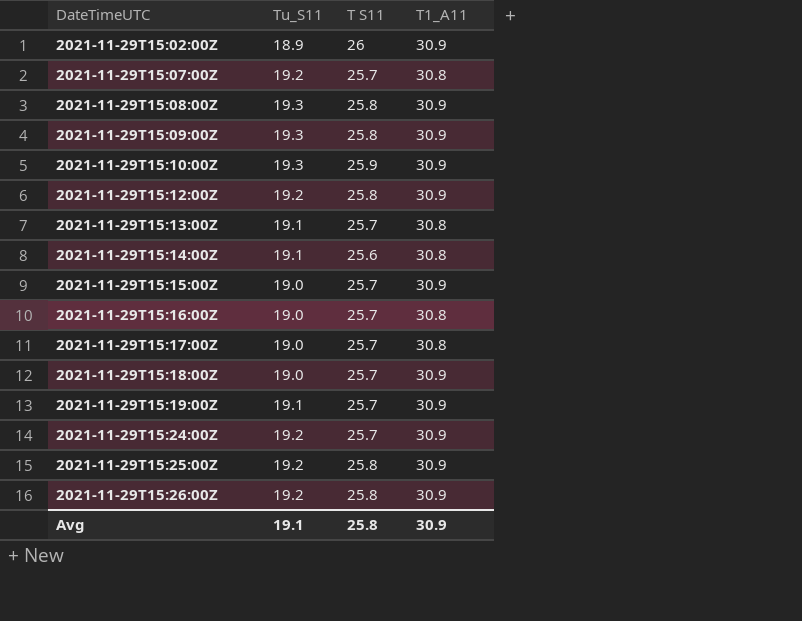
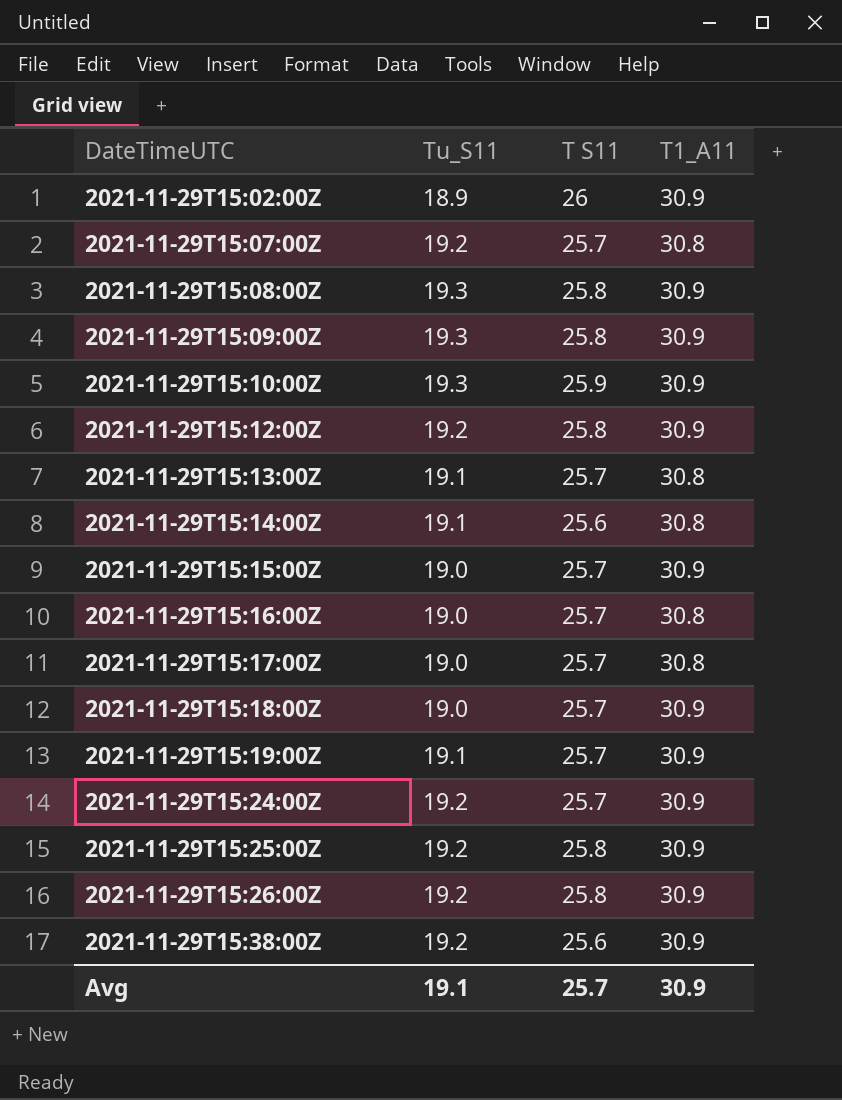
row 2021-11-29T15:38:00Z: none -> 19.2 | 25.6 | 30.9
Avg | T S11: 25.8 -> 25.7

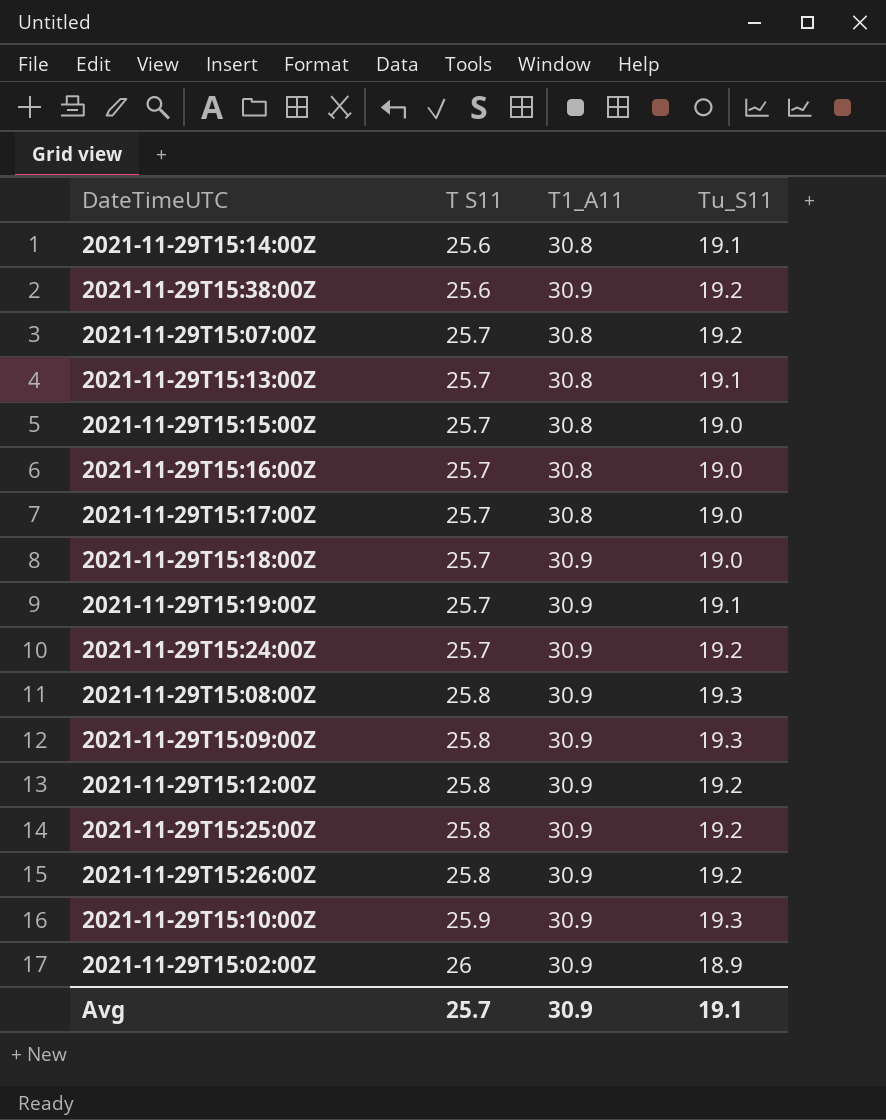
row order: DateTimeUTC ascending -> T S11 ascending
column Tu_S11 | position: 2 -> 4
2021-11-29T15:15:00Z | T1_A11: 30.9 -> 30.8

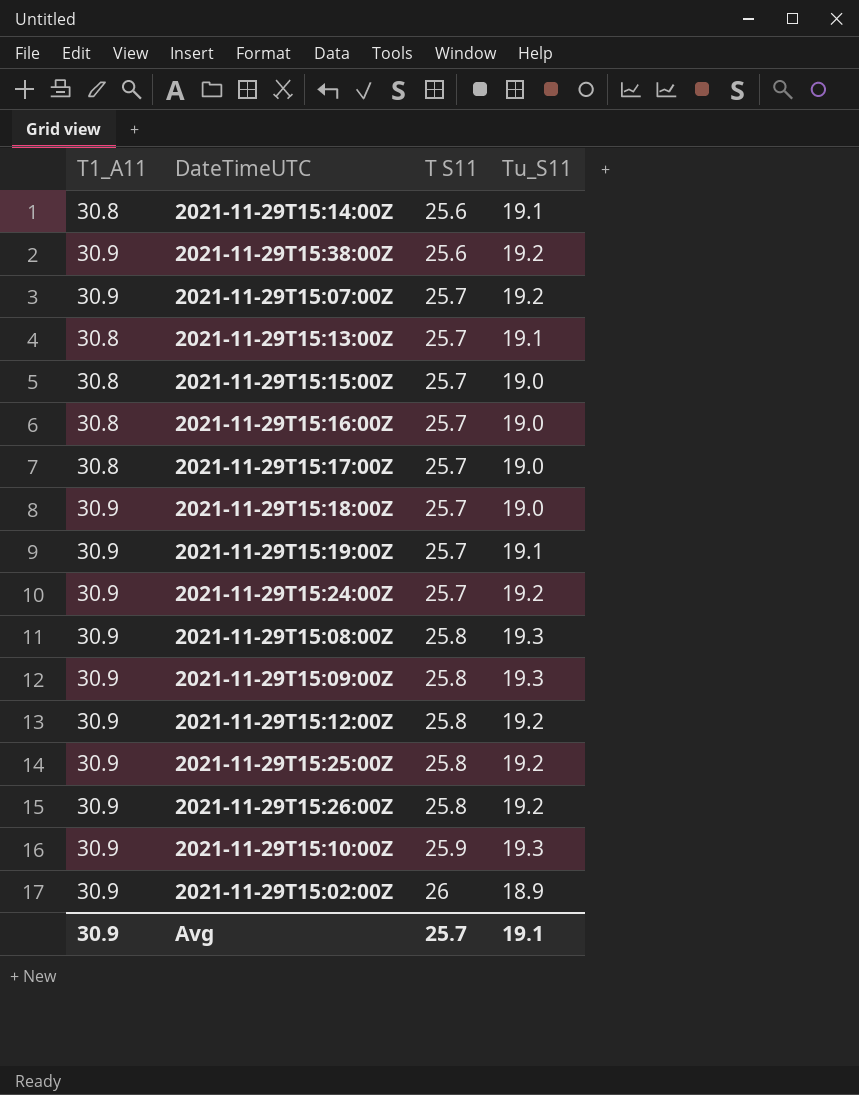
column T1_A11 | position: 3 -> 1
2021-11-29T15:07:00Z | T1_A11: 30.8 -> 30.9

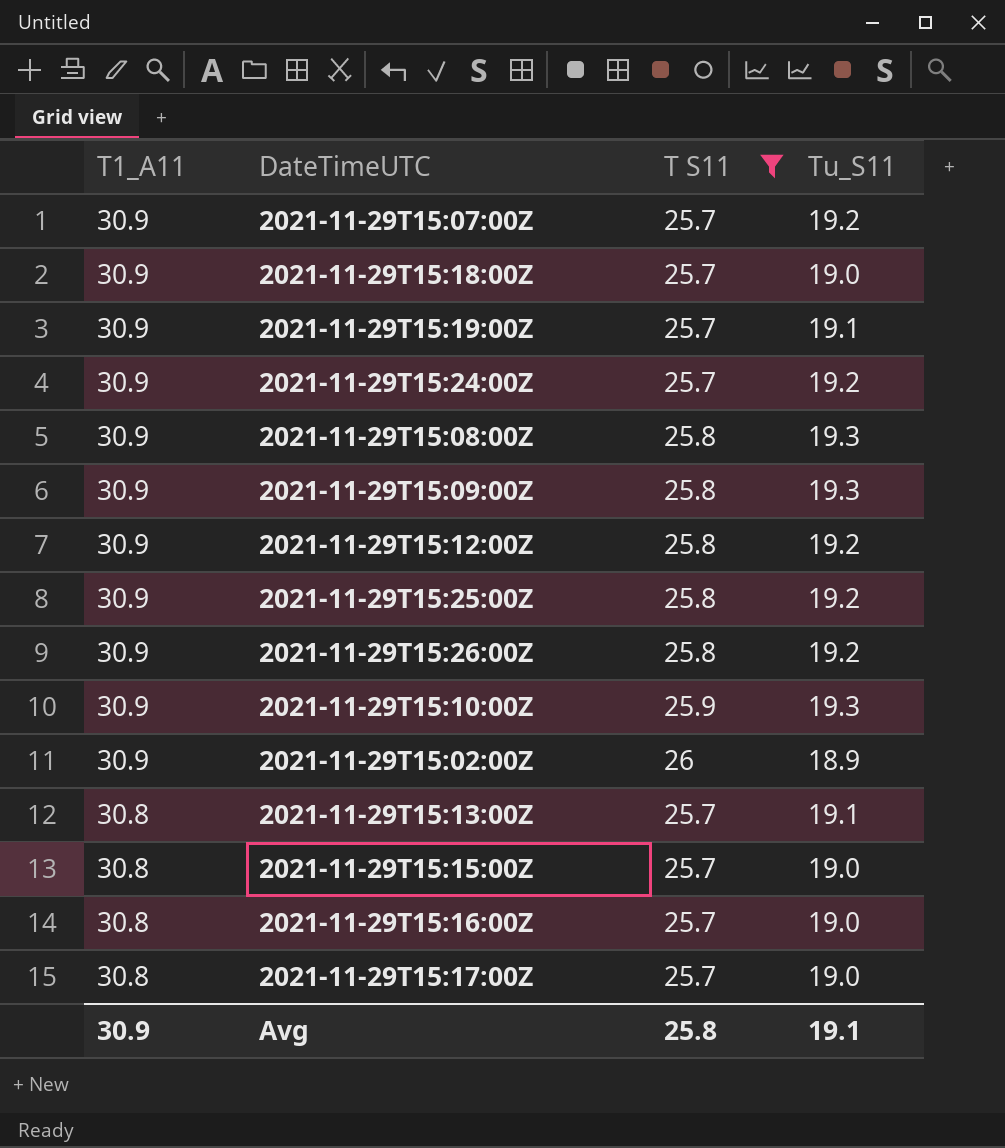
filter: none -> T S11 != 25.6
row order: T S11 ascending -> T1_A11 descending
Avg | T S11: 25.7 -> 25.8

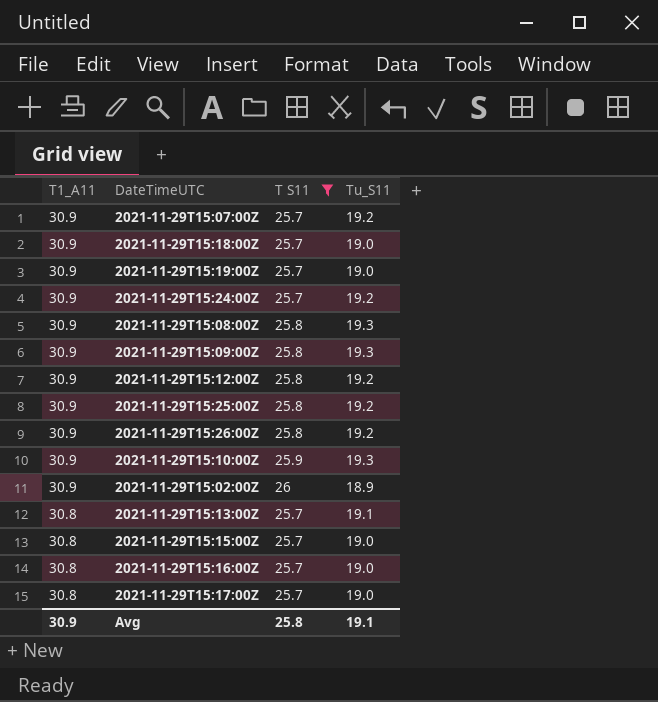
2021-11-29T15:19:00Z | Tu_S11: 19.1 -> 19.0

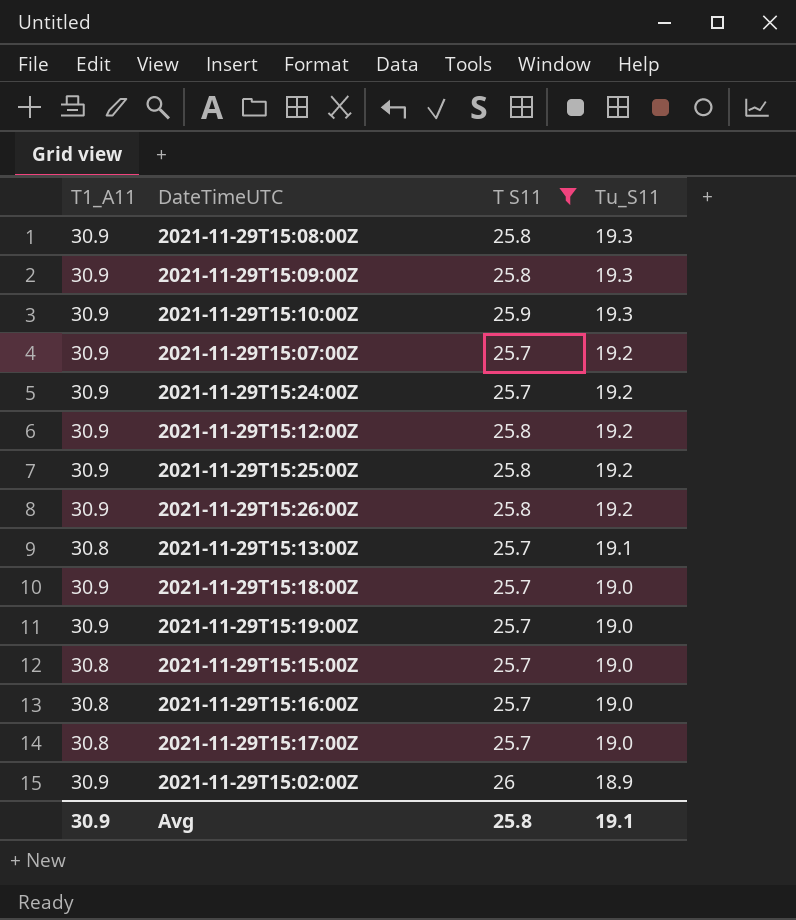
row order: T1_A11 descending -> Tu_S11 descending

